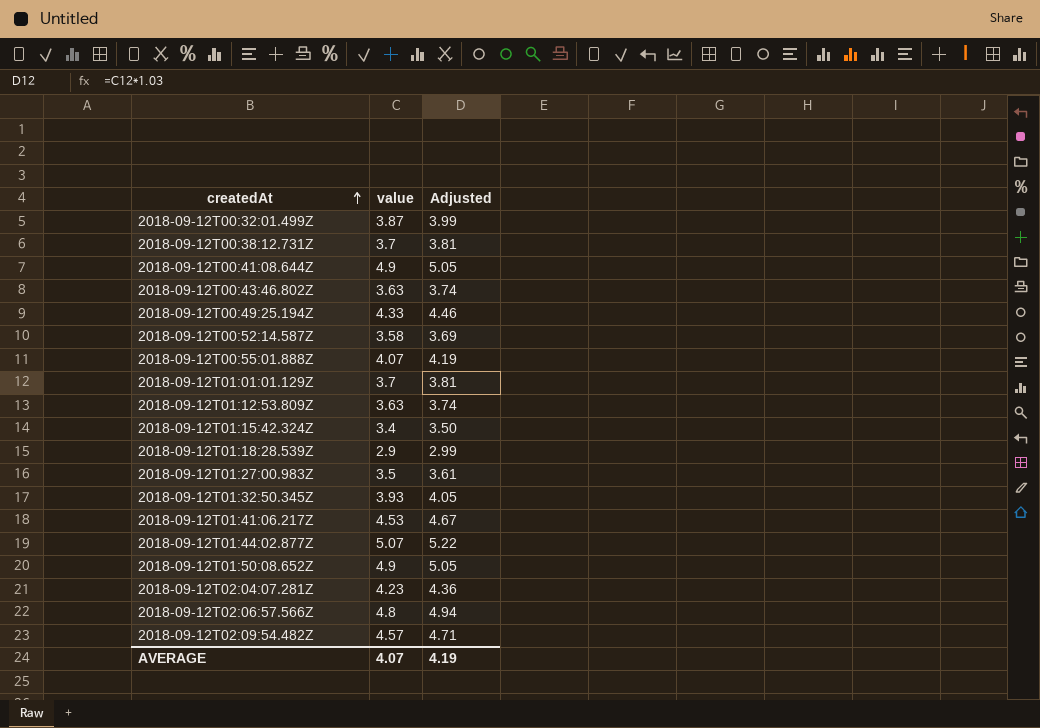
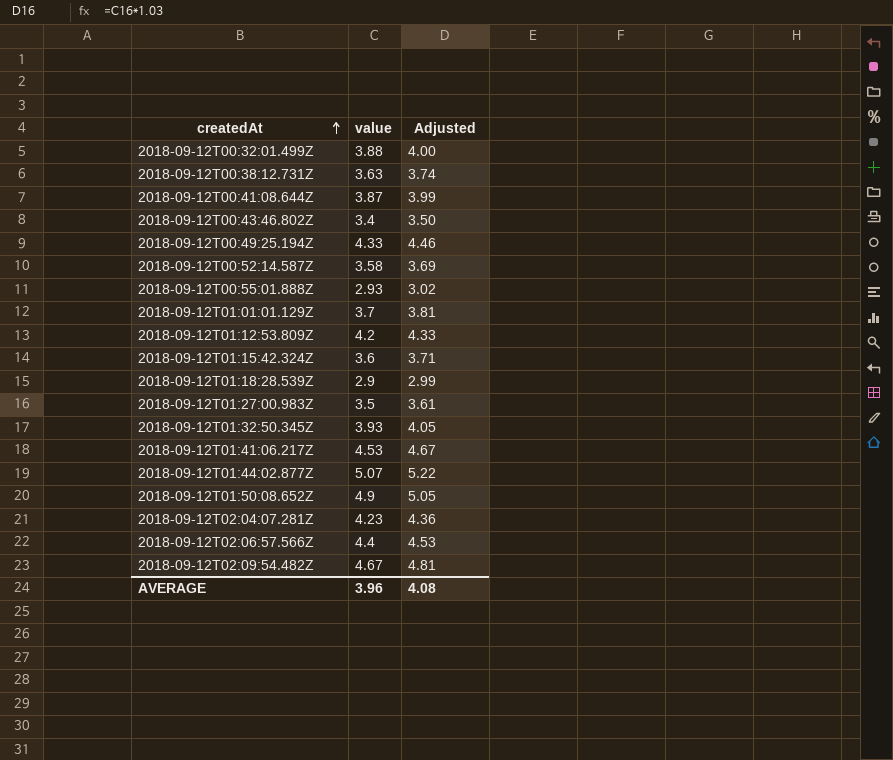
2018-09-12T00:32:01.499Z | value: 3.87 -> 3.88
2018-09-12T00:32:01.499Z | Adjusted: 3.99 -> 4.00
2018-09-12T00:38:12.731Z | value: 3.7 -> 3.63
2018-09-12T00:38:12.731Z | Adjusted: 3.81 -> 3.74
2018-09-12T00:41:08.644Z | value: 4.9 -> 3.87
2018-09-12T00:41:08.644Z | Adjusted: 5.05 -> 3.99
2018-09-12T00:43:46.802Z | value: 3.63 -> 3.4
2018-09-12T00:43:46.802Z | Adjusted: 3.74 -> 3.50
2018-09-12T00:55:01.888Z | value: 4.07 -> 2.93
2018-09-12T00:55:01.888Z | Adjusted: 4.19 -> 3.02
2018-09-12T01:12:53.809Z | value: 3.63 -> 4.2
2018-09-12T01:12:53.809Z | Adjusted: 3.74 -> 4.33
2018-09-12T01:15:42.324Z | value: 3.4 -> 3.6
2018-09-12T01:15:42.324Z | Adjusted: 3.50 -> 3.71
2018-09-12T02:06:57.566Z | value: 4.8 -> 4.4
2018-09-12T02:06:57.566Z | Adjusted: 4.94 -> 4.53
2018-09-12T02:09:54.482Z | value: 4.57 -> 4.67
2018-09-12T02:09:54.482Z | Adjusted: 4.71 -> 4.81
AVERAGE | value: 4.07 -> 3.96
AVERAGE | Adjusted: 4.19 -> 4.08

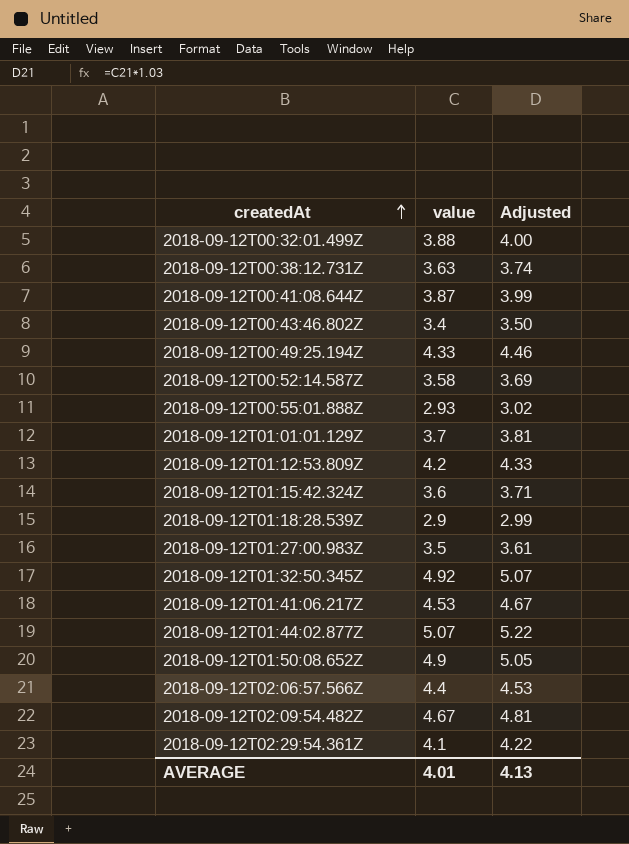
row 2018-09-12T02:04:07.281Z: 4.23 | 4.36 -> none
2018-09-12T01:32:50.345Z | value: 3.93 -> 4.92
2018-09-12T01:32:50.345Z | Adjusted: 4.05 -> 5.07
row 2018-09-12T02:29:54.361Z: none -> 4.1 | 4.22
AVERAGE | value: 3.96 -> 4.01
AVERAGE | Adjusted: 4.08 -> 4.13

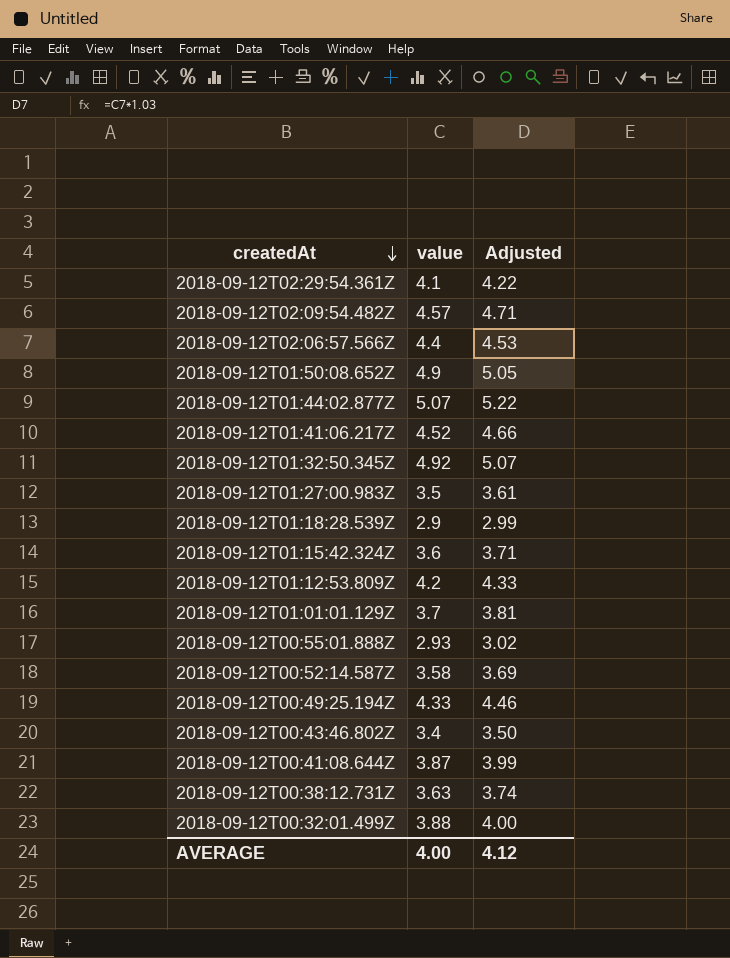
row order: createdAt ascending -> createdAt descending
2018-09-12T02:09:54.482Z | value: 4.67 -> 4.57
2018-09-12T02:09:54.482Z | Adjusted: 4.81 -> 4.71
2018-09-12T01:41:06.217Z | value: 4.53 -> 4.52
2018-09-12T01:41:06.217Z | Adjusted: 4.67 -> 4.66
AVERAGE | value: 4.01 -> 4.00
AVERAGE | Adjusted: 4.13 -> 4.12

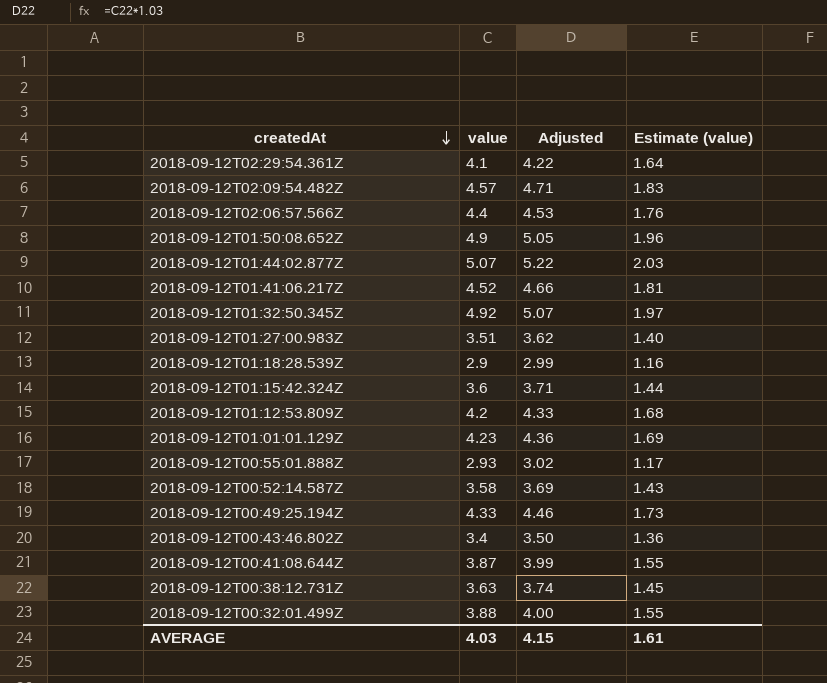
column Estimate (value) | formula: none -> [value] * 0.4
2018-09-12T01:27:00.983Z | value: 3.5 -> 3.51
2018-09-12T01:27:00.983Z | Adjusted: 3.61 -> 3.62
2018-09-12T01:01:01.129Z | value: 3.7 -> 4.23
2018-09-12T01:01:01.129Z | Adjusted: 3.81 -> 4.36
AVERAGE | value: 4.00 -> 4.03
AVERAGE | Adjusted: 4.12 -> 4.15

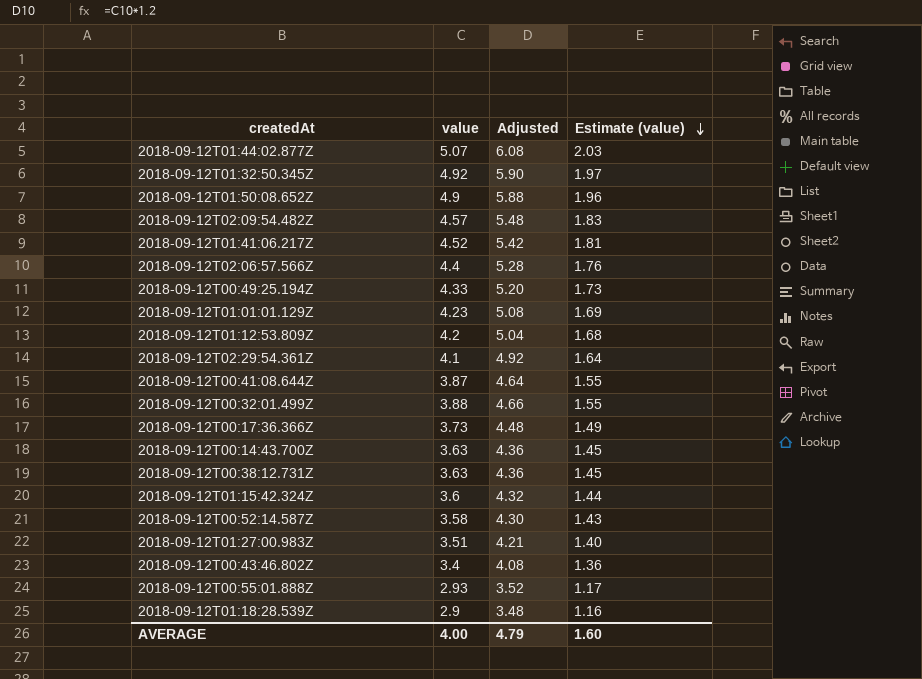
row order: createdAt descending -> Estimate (value) descending
column Adjusted | formula: [value] * 1.03 -> [value] * 1.2
row 2018-09-12T00:17:36.366Z: none -> 3.73 | 4.48 | 1.49
row 2018-09-12T00:14:43.700Z: none -> 3.63 | 4.36 | 1.45
AVERAGE | value: 4.03 -> 4.00
AVERAGE | Adjusted: 4.15 -> 4.79
AVERAGE | Estimate (value): 1.61 -> 1.60

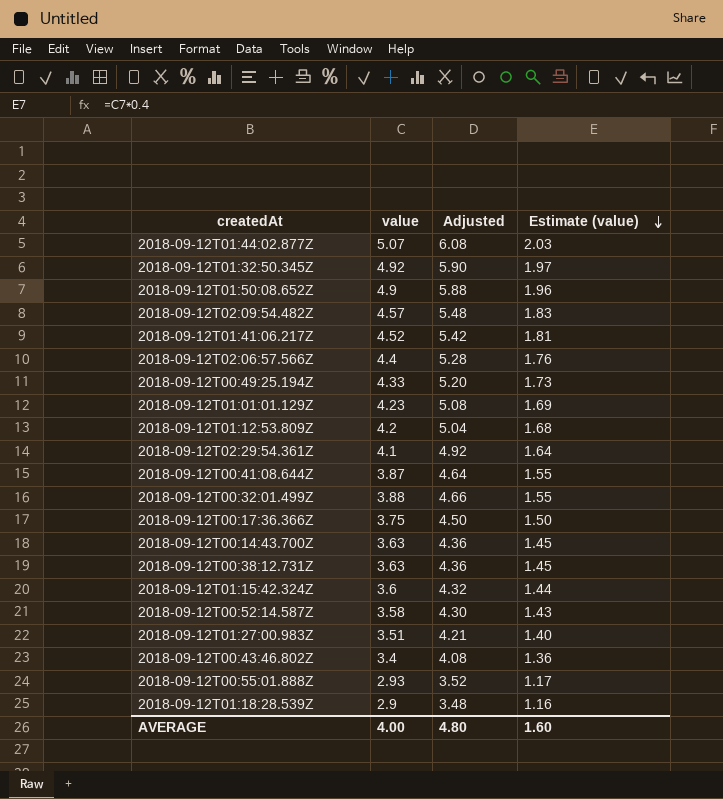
2018-09-12T00:17:36.366Z | value: 3.73 -> 3.75
2018-09-12T00:17:36.366Z | Adjusted: 4.48 -> 4.50
2018-09-12T00:17:36.366Z | Estimate (value): 1.49 -> 1.50
AVERAGE | Adjusted: 4.79 -> 4.80

